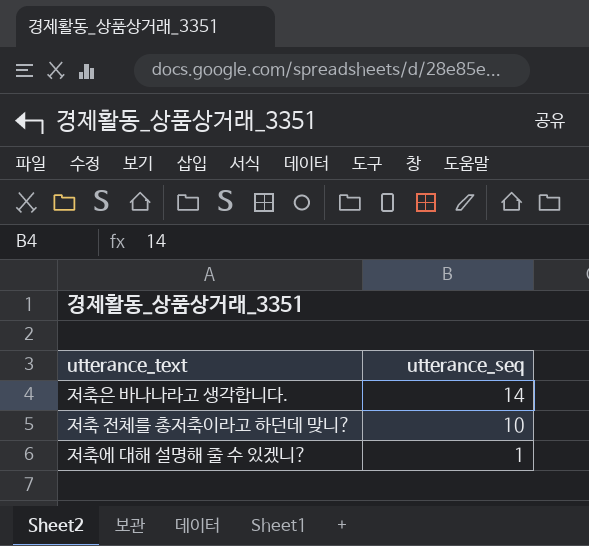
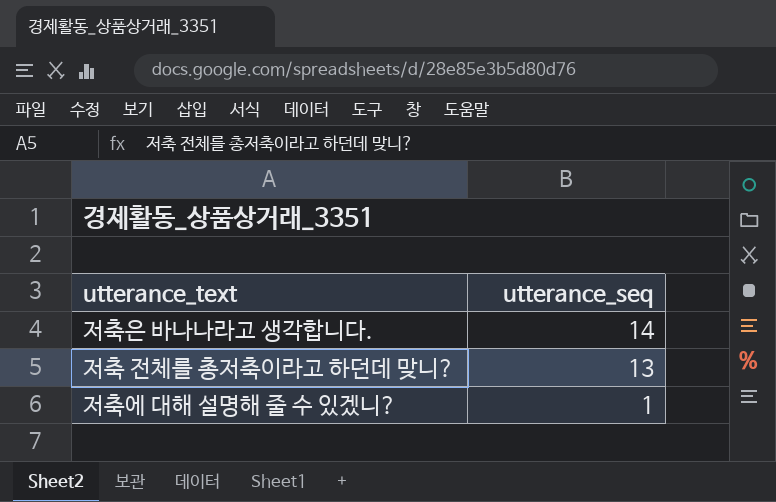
저축 전체를 총저축이라고 하던데 맞니? | utterance_seq: 10 -> 13

